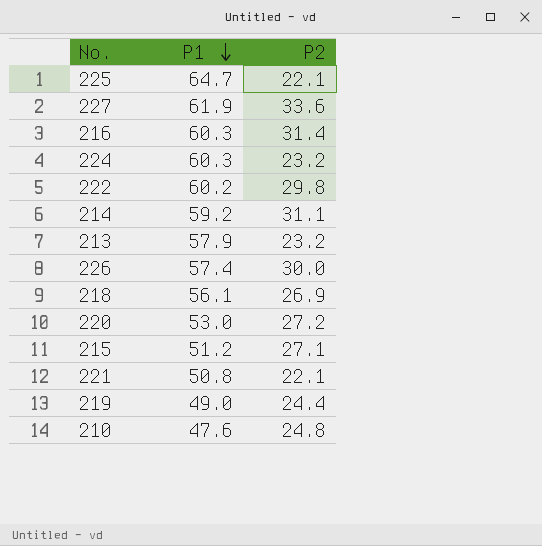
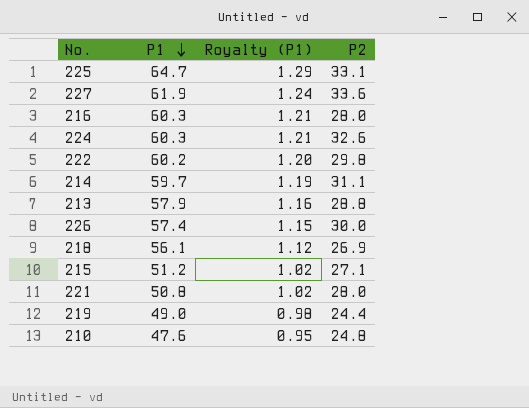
column Royalty (P1) | formula: none -> [P1] * 0.02
row 220: 53.0 | 27.2 -> none
225 | P2: 22.1 -> 33.1
216 | P2: 31.4 -> 28.0
224 | P2: 23.2 -> 32.6
214 | P1: 59.2 -> 59.7
213 | P2: 23.2 -> 28.8
221 | P2: 22.1 -> 28.0

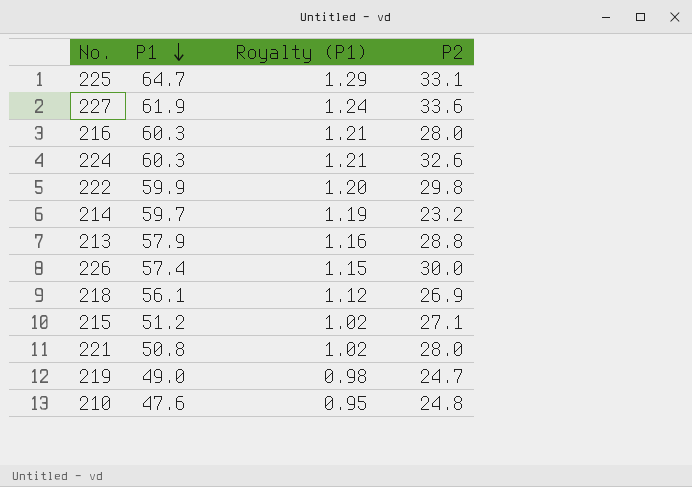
222 | P1: 60.2 -> 59.9
214 | P2: 31.1 -> 23.2
219 | P2: 24.4 -> 24.7

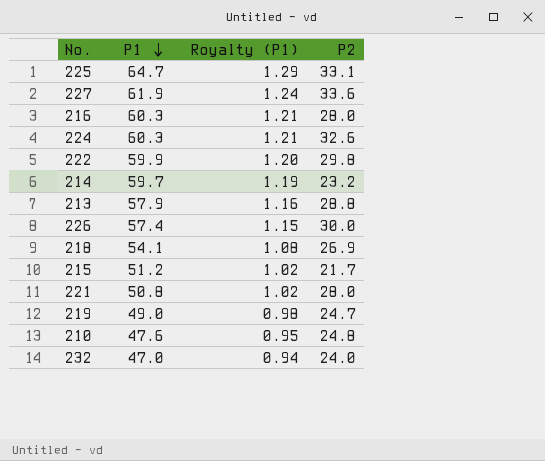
218 | P1: 56.1 -> 54.1
218 | Royalty (P1): 1.12 -> 1.08
215 | P2: 27.1 -> 21.7
row 232: none -> 47.0 | 0.94 | 24.0

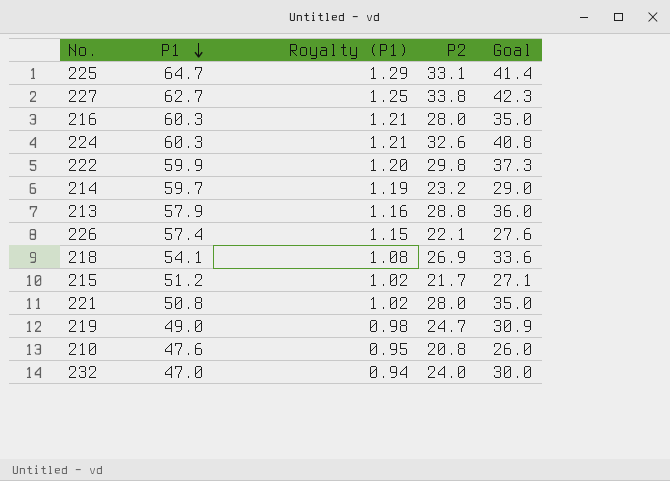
column Goal | formula: none -> [P2] * 1.25
227 | P1: 61.9 -> 62.7
227 | Royalty (P1): 1.24 -> 1.25
227 | P2: 33.6 -> 33.8
226 | P2: 30.0 -> 22.1
210 | P2: 24.8 -> 20.8

